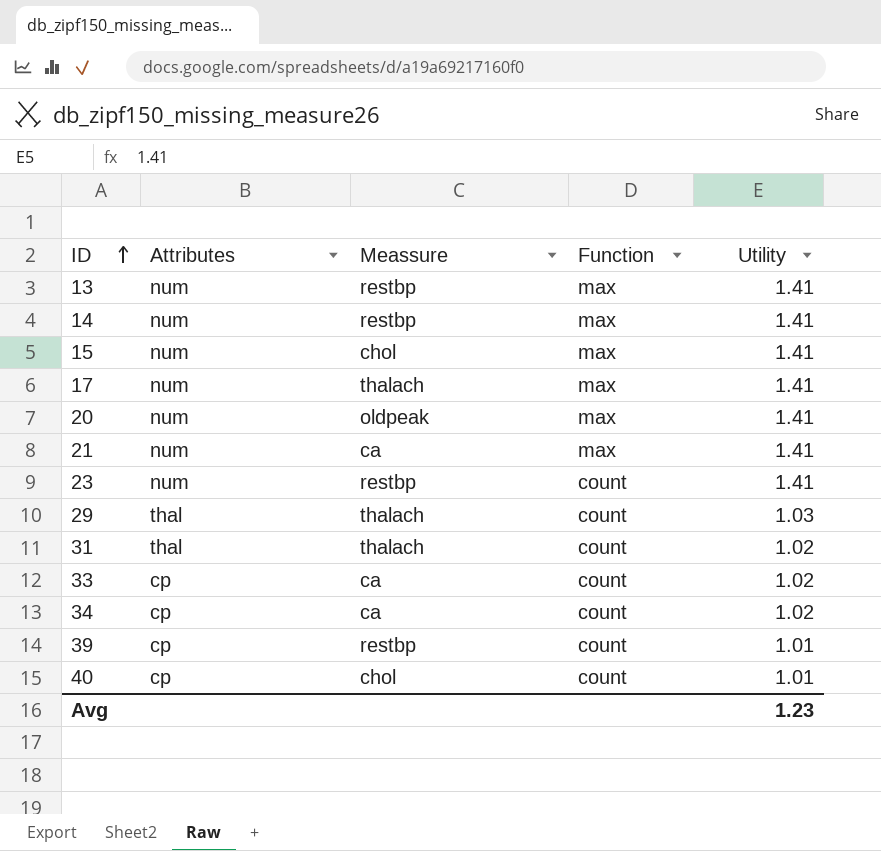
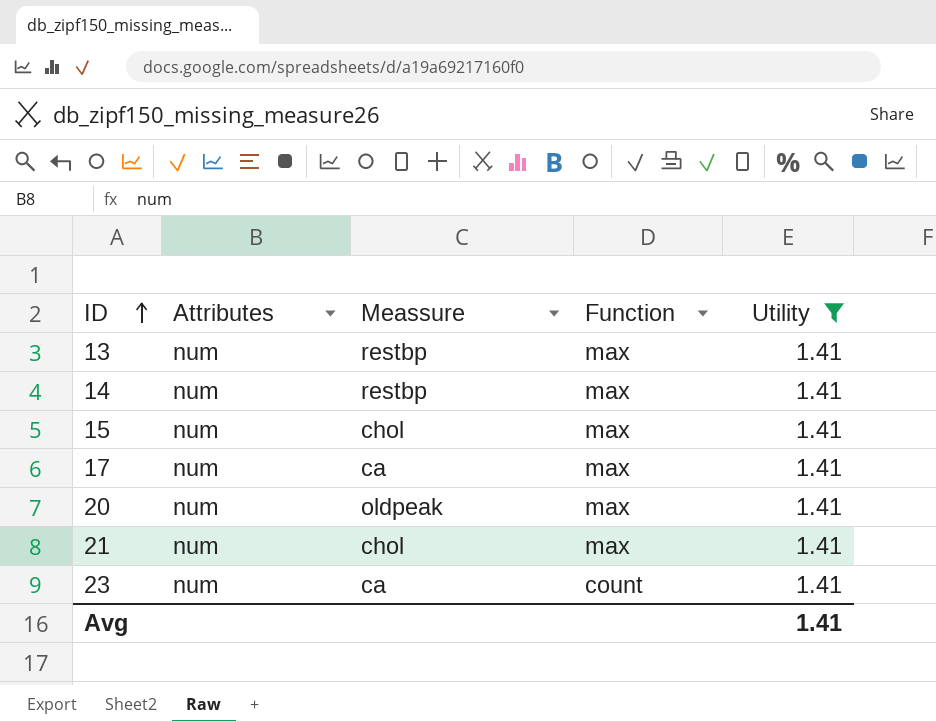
filter: none -> Utility = 1.41
17 | Meassure: thalach -> ca
21 | Meassure: ca -> chol
23 | Meassure: restbp -> ca
Avg | Utility: 1.23 -> 1.41

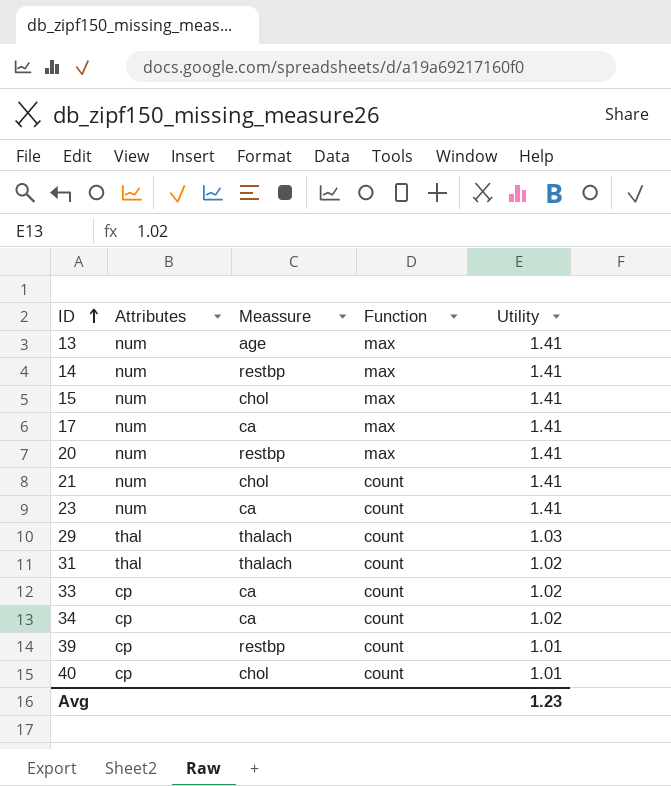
filter: Utility = 1.41 -> none
13 | Meassure: restbp -> age
20 | Meassure: oldpeak -> restbp
21 | Function: max -> count
Avg | Utility: 1.41 -> 1.23

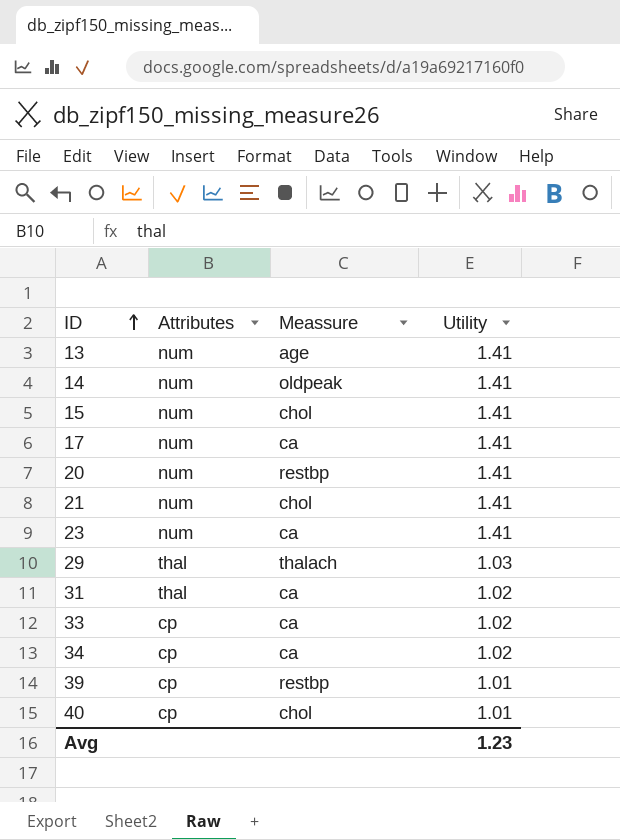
column Function | position: 4 -> none
14 | Meassure: restbp -> oldpeak
31 | Meassure: thalach -> ca

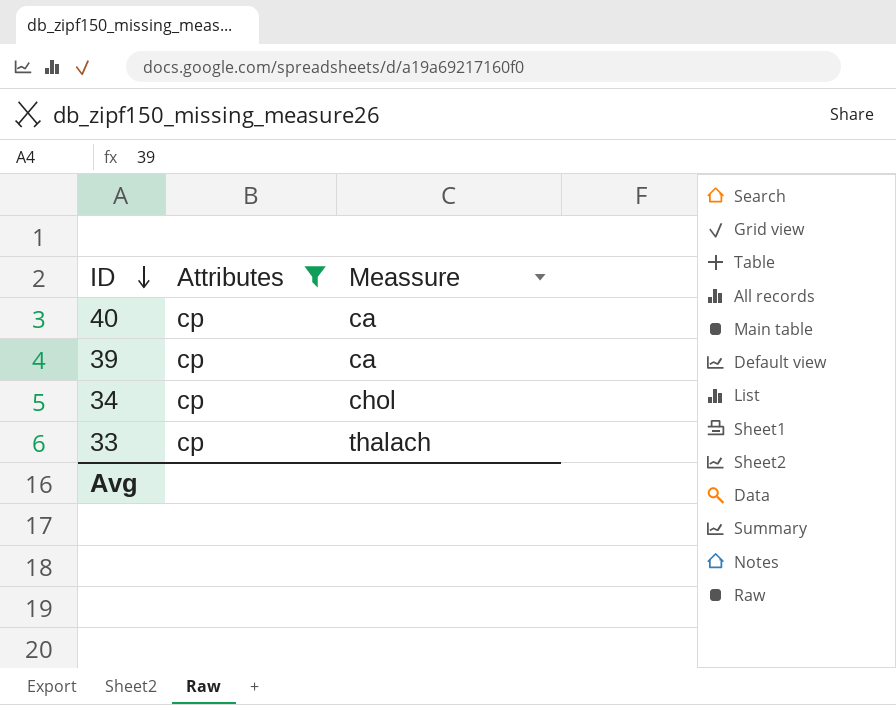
filter: none -> Attributes = cp
row order: ID ascending -> ID descending
column Utility | position: 4 -> none
40 | Meassure: chol -> ca
39 | Meassure: restbp -> ca
34 | Meassure: ca -> chol
33 | Meassure: ca -> thalach

